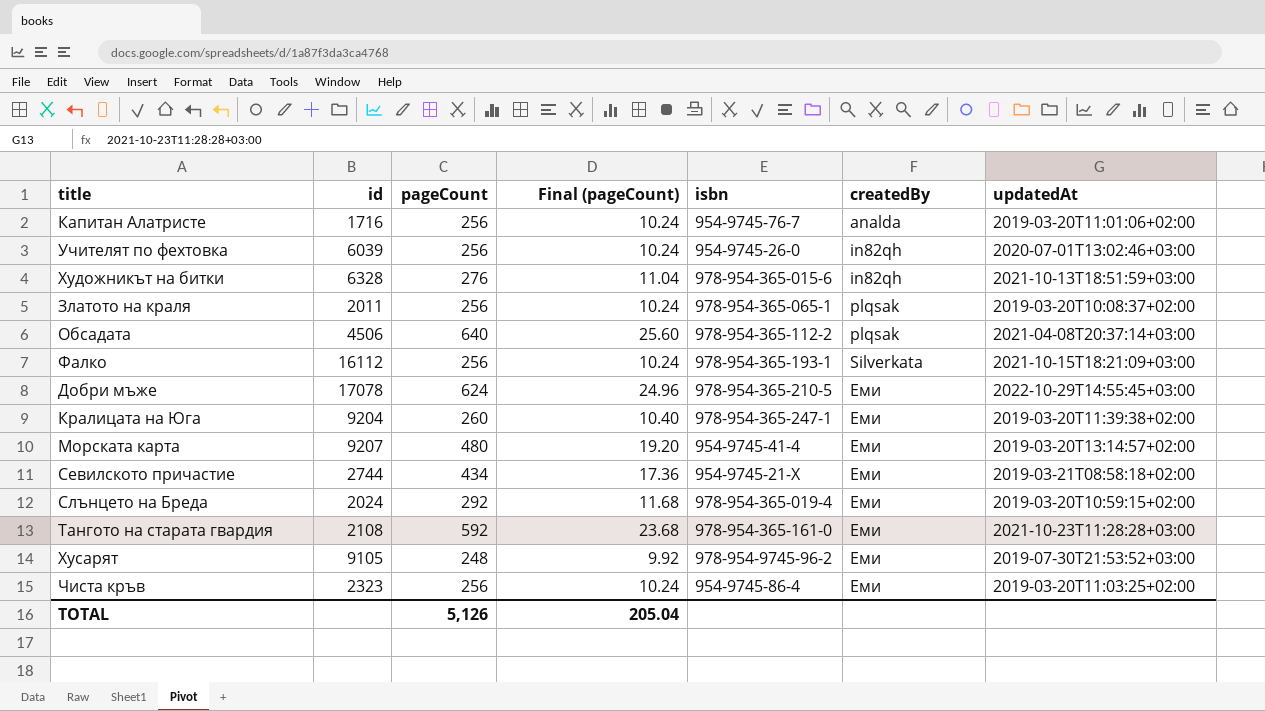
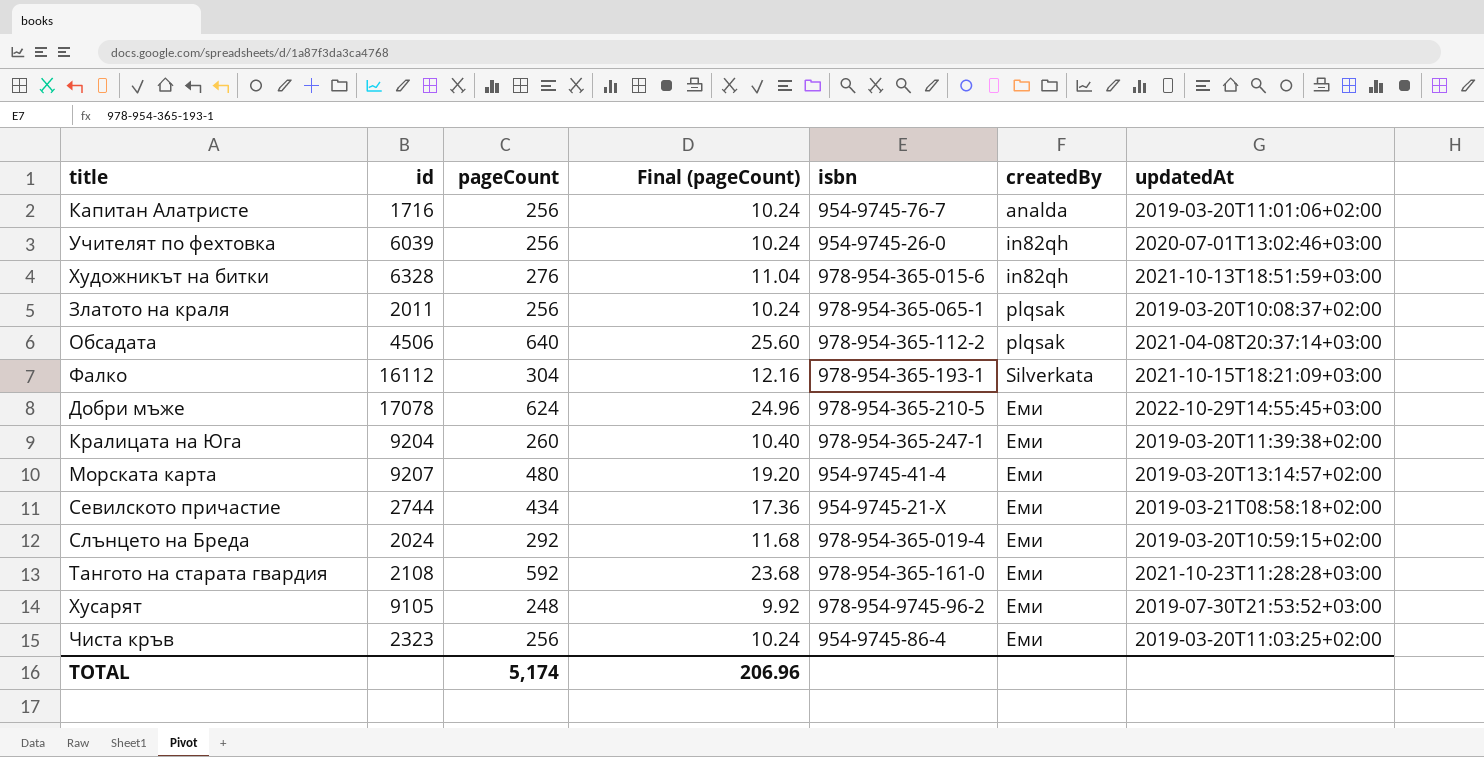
Фалко | pageCount: 256 -> 304
Фалко | Final (pageCount): 10.24 -> 12.16
TOTAL | pageCount: 5,126 -> 5,174
TOTAL | Final (pageCount): 205.04 -> 206.96

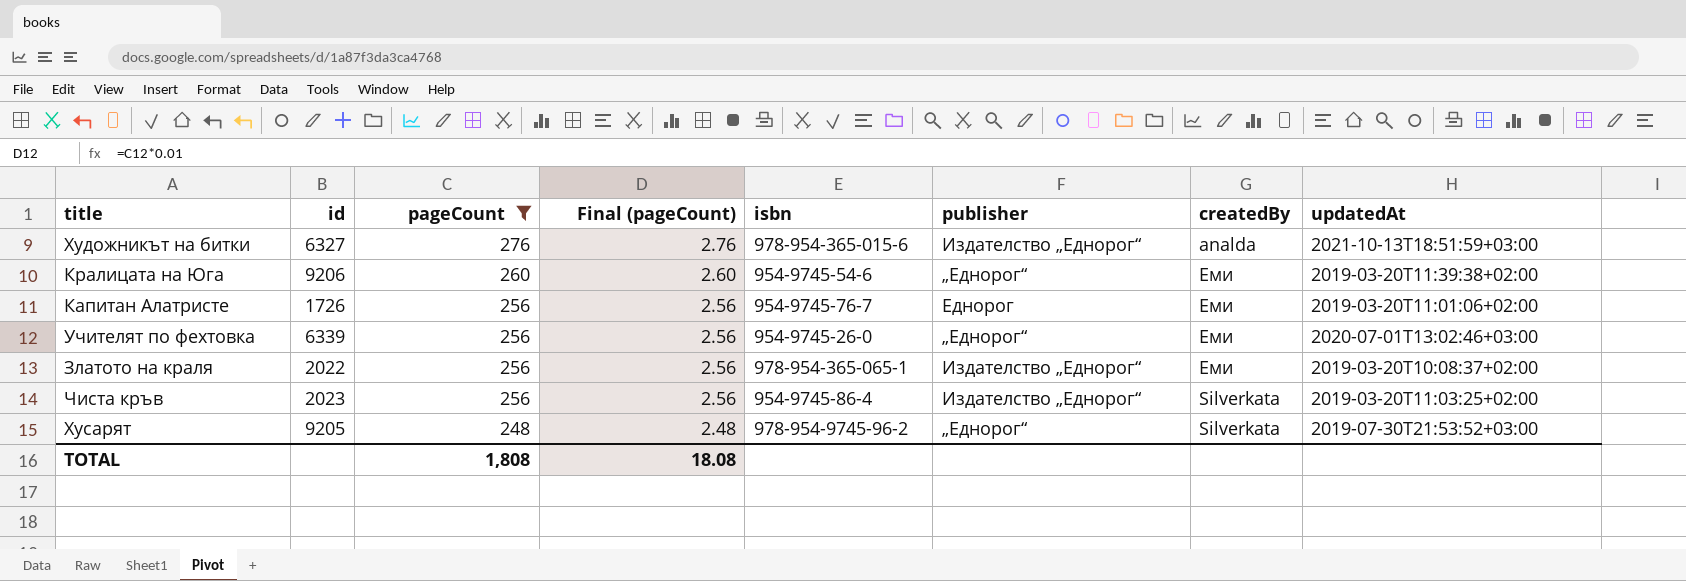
filter: none -> pageCount <= 276
row order: createdBy ascending -> pageCount descending
column Final (pageCount) | formula: [pageCount] * 0.04 -> [pageCount] * 0.01
column publisher | position: none -> 6
Художникът на битки | id: 6328 -> 6327
Художникът на битки | createdBy: in82qh -> analda
Кралицата на Юга | id: 9204 -> 9206
Кралицата на Юга | isbn: 978-954-365-247-1 -> 954-9745-54-6
Капитан Алатристе | id: 1716 -> 1726
Капитан Алатристе | createdBy: analda -> Еми
Учителят по фехтовка | id: 6039 -> 6339
Учителят по фехтовка | createdBy: in82qh -> Еми
Златото на краля | id: 2011 -> 2022
Златото на краля | createdBy: plqsak -> Еми
Чиста кръв | id: 2323 -> 2023
Чиста кръв | createdBy: Еми -> Silverkata
Хусарят | id: 9105 -> 9205
Хусарят | createdBy: Еми -> Silverkata
TOTAL | pageCount: 5,174 -> 1,808
TOTAL | Final (pageCount): 206.96 -> 18.08

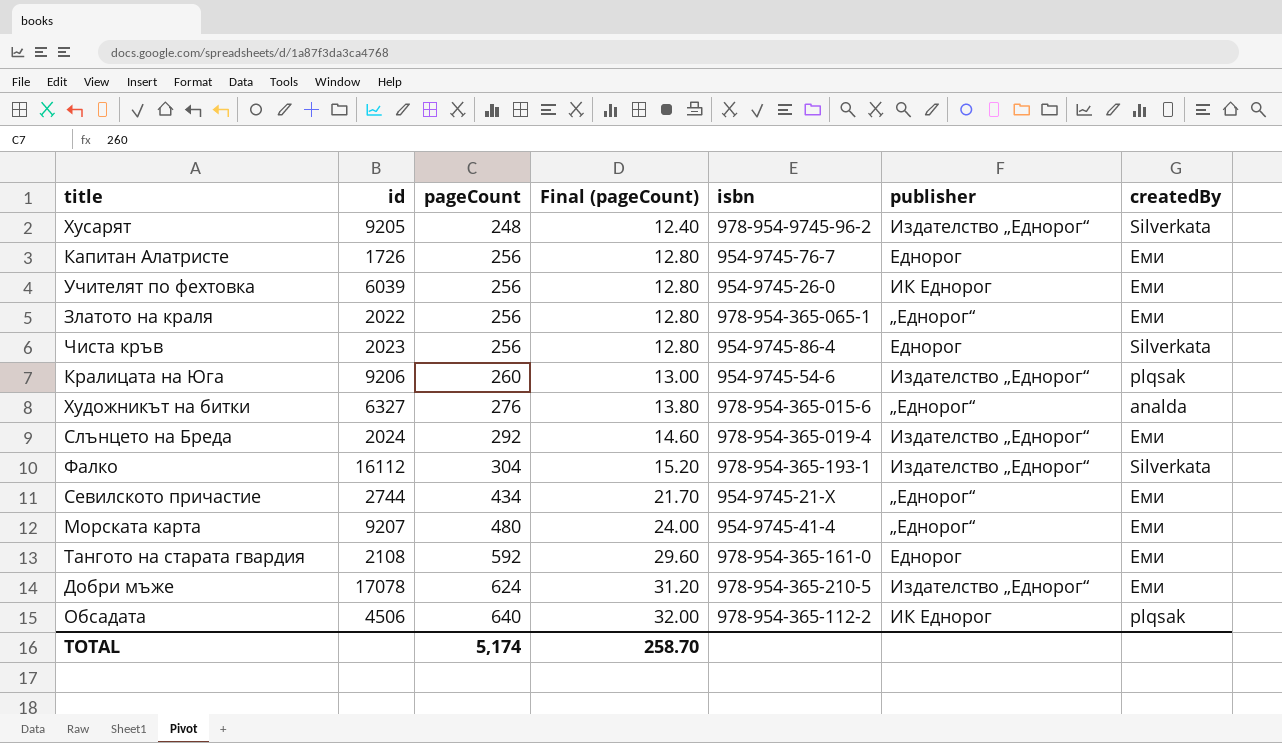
filter: pageCount <= 276 -> none
row order: pageCount descending -> pageCount ascending
column updatedAt | position: 8 -> none
column Final (pageCount) | formula: [pageCount] * 0.01 -> [pageCount] * 0.05
Хусарят | publisher: „Еднорог“ -> Издателство „Еднорог“
Учителят по фехтовка | id: 6339 -> 6039
Учителят по фехтовка | publisher: „Еднорог“ -> ИК Еднорог
Златото на краля | publisher: Издателство „Еднорог“ -> „Еднорог“
Чиста кръв | publisher: Издателство „Еднорог“ -> Еднорог
Кралицата на Юга | publisher: „Еднорог“ -> Издателство „Еднорог“
Кралицата на Юга | createdBy: Еми -> plqsak
Художникът на битки | publisher: Издателство „Еднорог“ -> „Еднорог“
TOTAL | pageCount: 1,808 -> 5,174
TOTAL | Final (pageCount): 18.08 -> 258.70

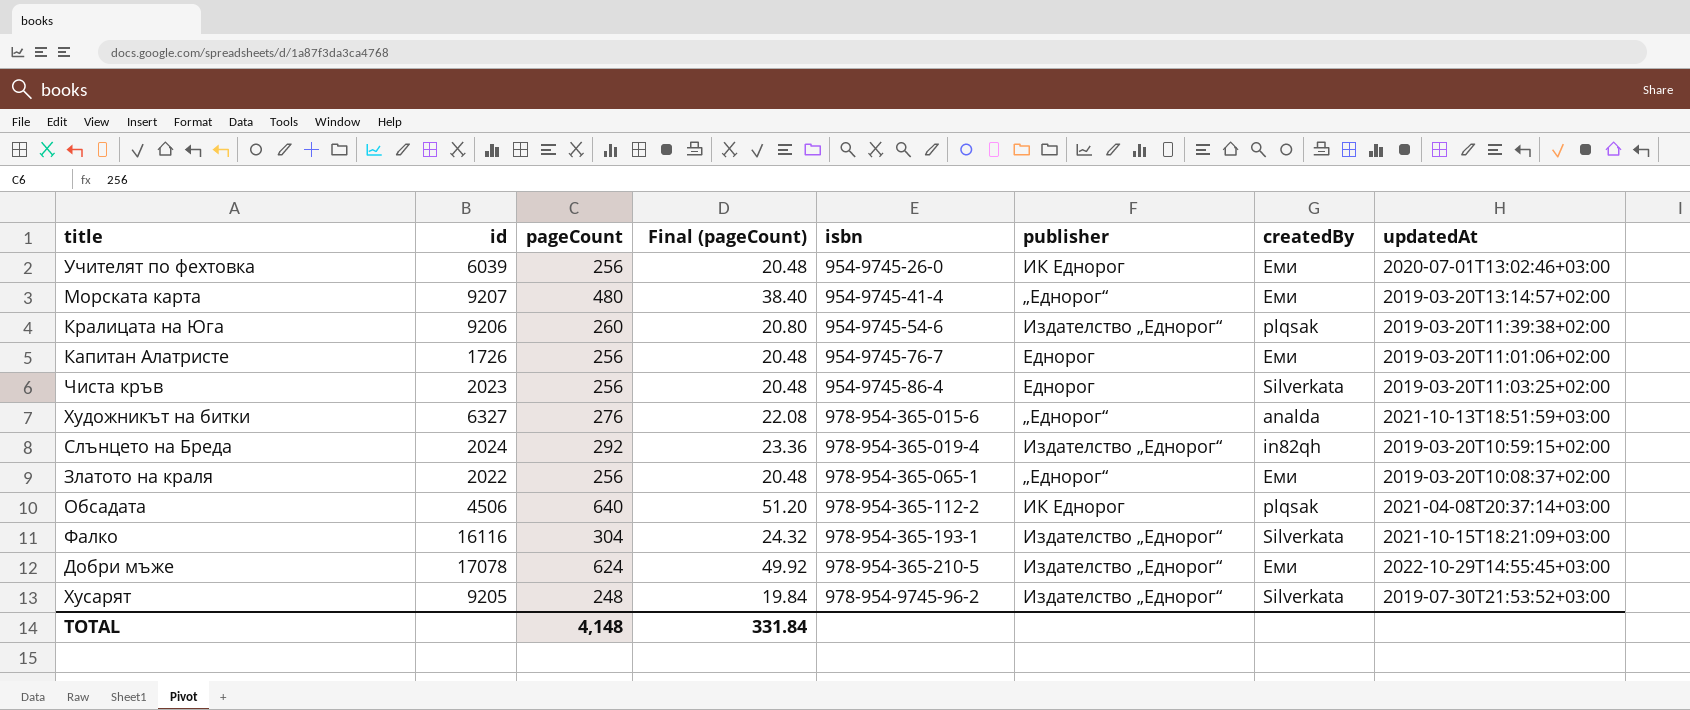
row order: pageCount ascending -> isbn ascending
column Final (pageCount) | formula: [pageCount] * 0.05 -> [pageCount] * 0.08
column updatedAt | position: none -> 8
row Севилското причастие: 2744 | 434 | 21.70 | 954-9745-21-X | „Еднорог“ | Еми -> none
row Тангото на старата гвардия: 2108 | 592 | 29.60 | 978-954-365-161-0 | Еднорог | Еми -> none
Слънцето на Бреда | createdBy: Еми -> in82qh
Фалко | id: 16112 -> 16116
TOTAL | pageCount: 5,174 -> 4,148
TOTAL | Final (pageCount): 258.70 -> 331.84

